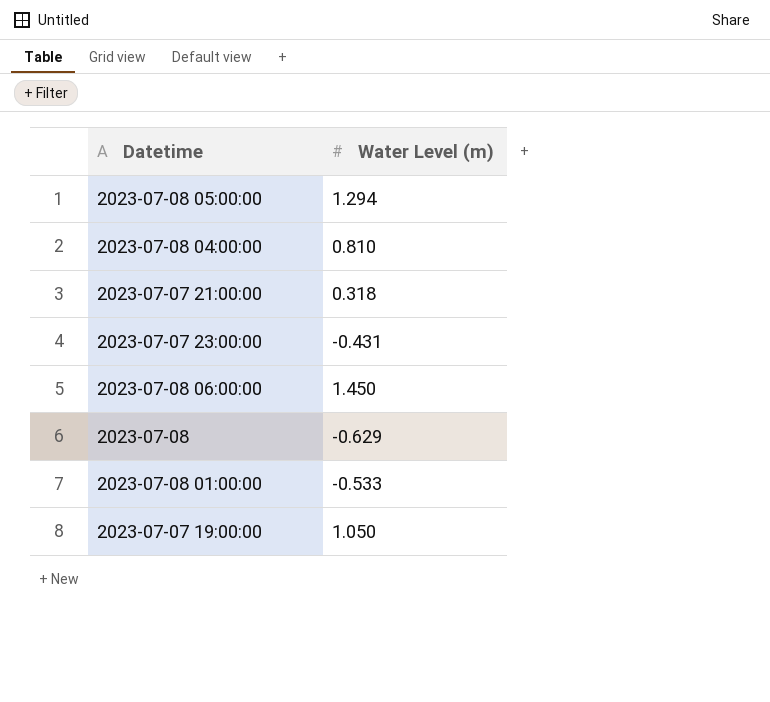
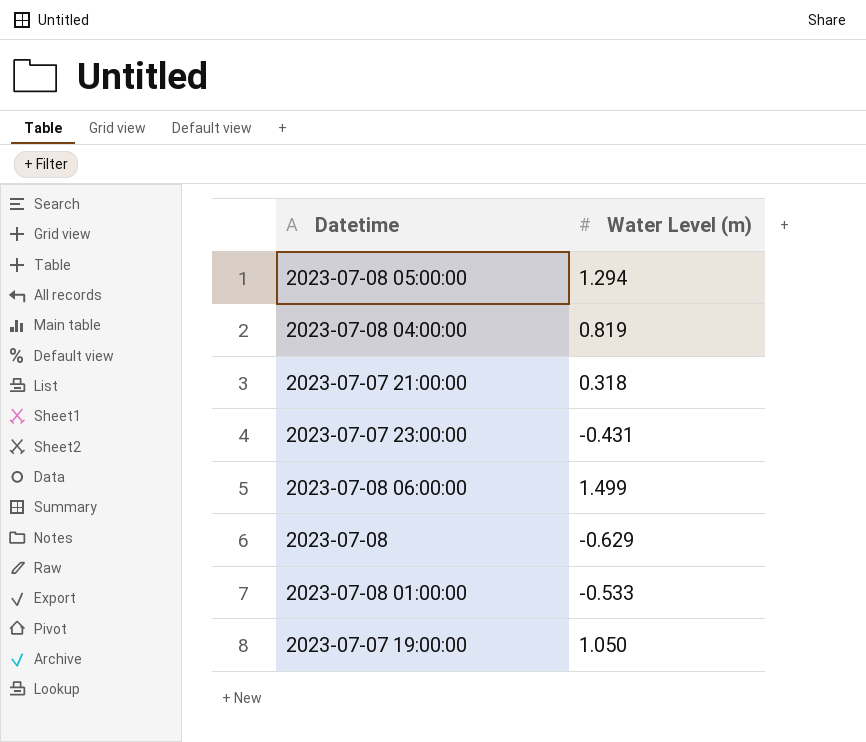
2023-07-08 04:00:00 | Water Level (m): 0.810 -> 0.819
2023-07-08 06:00:00 | Water Level (m): 1.450 -> 1.499

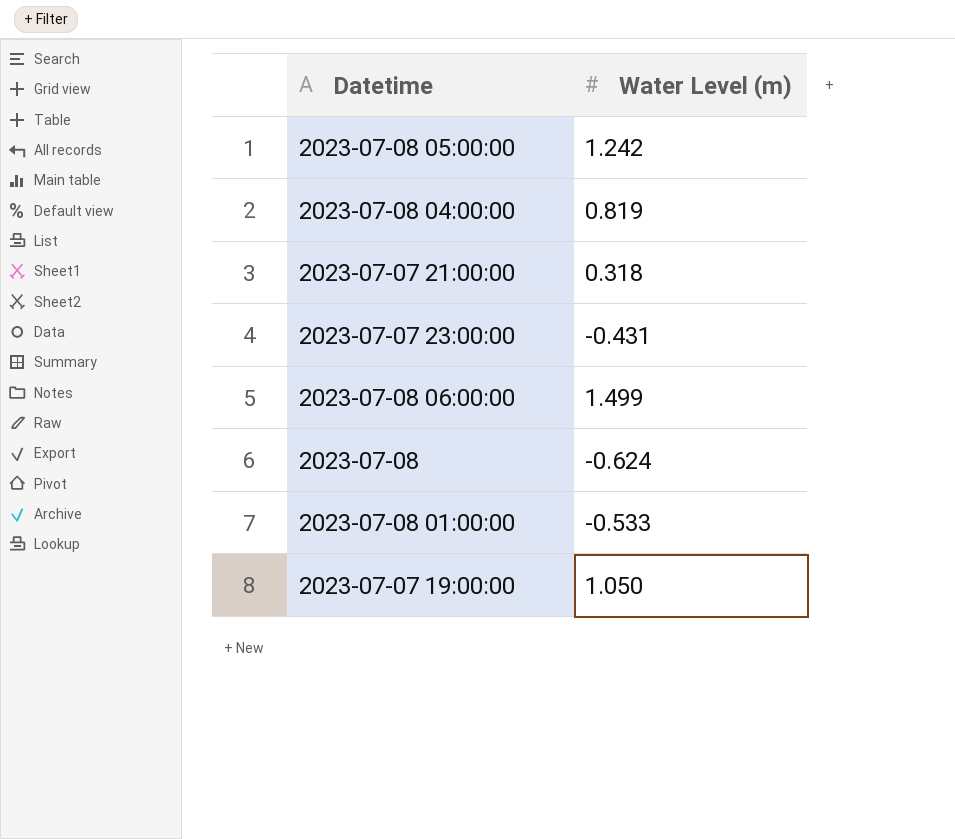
2023-07-08 05:00:00 | Water Level (m): 1.294 -> 1.242
2023-07-08 | Water Level (m): -0.629 -> -0.624

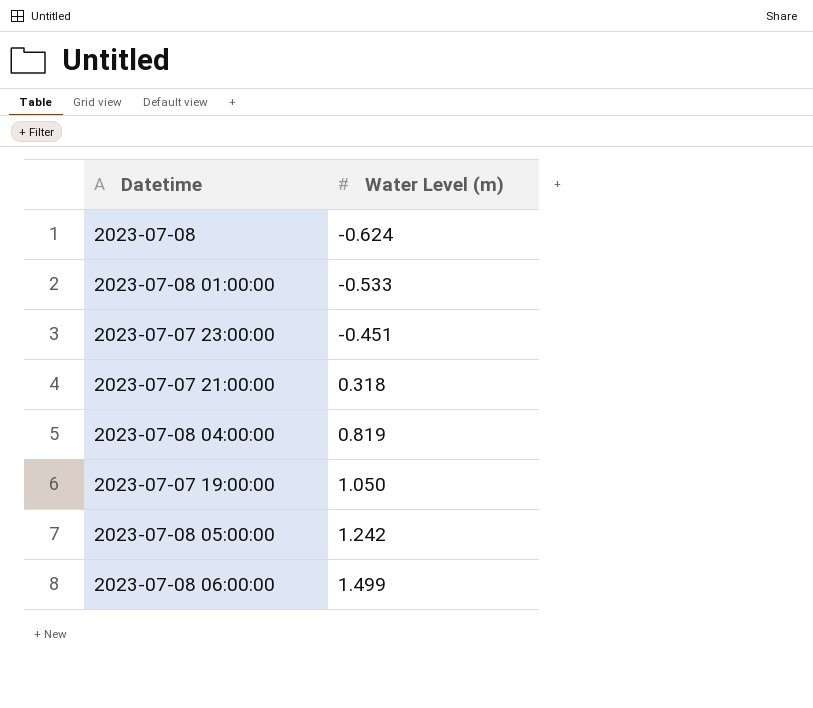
row order: none -> Water Level (m) ascending
2023-07-07 23:00:00 | Water Level (m): -0.431 -> -0.451

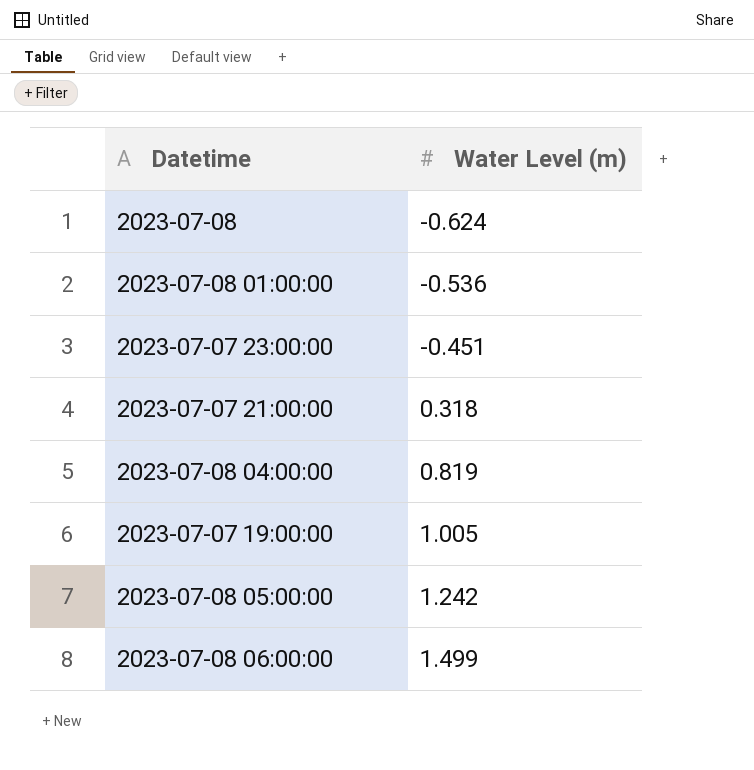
2023-07-08 01:00:00 | Water Level (m): -0.533 -> -0.536
2023-07-07 19:00:00 | Water Level (m): 1.050 -> 1.005

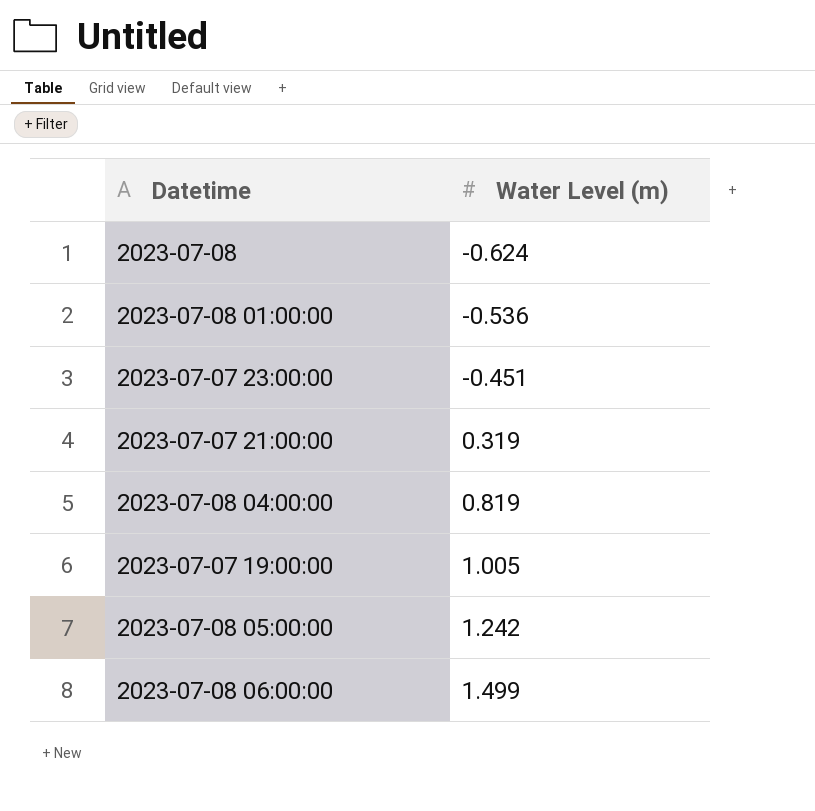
2023-07-07 21:00:00 | Water Level (m): 0.318 -> 0.319

